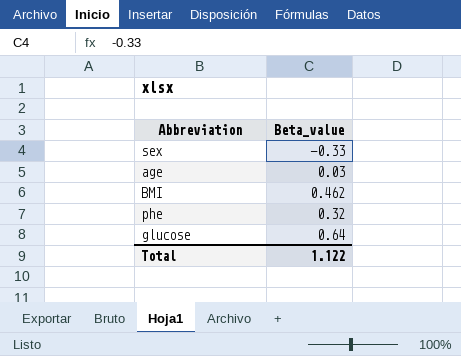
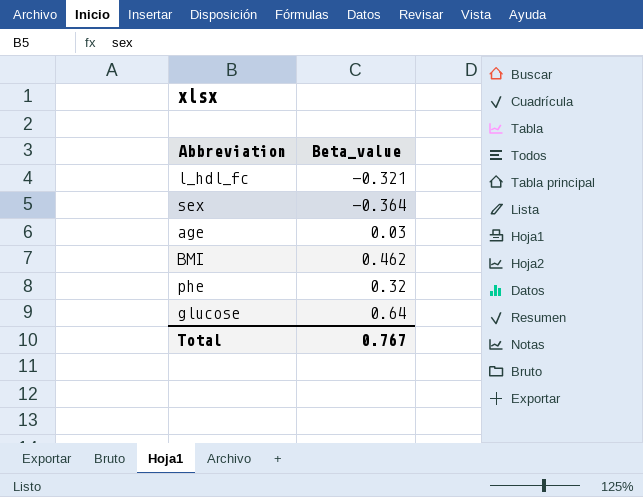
row l_hdl_fc: none -> -0.321
sex | Beta_value: -0.33 -> -0.364
Total | Beta_value: 1.122 -> 0.767

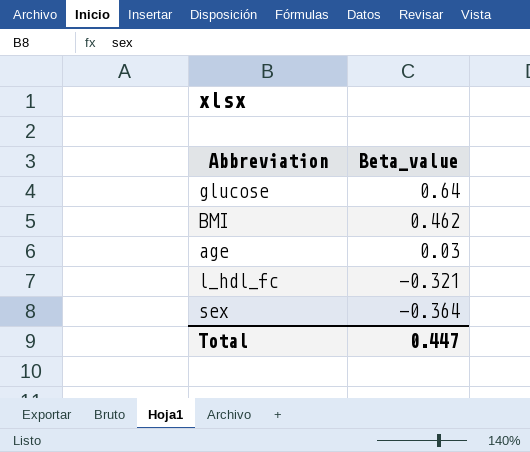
row order: none -> Beta_value descending
row phe: 0.32 -> none
Total | Beta_value: 0.767 -> 0.447

